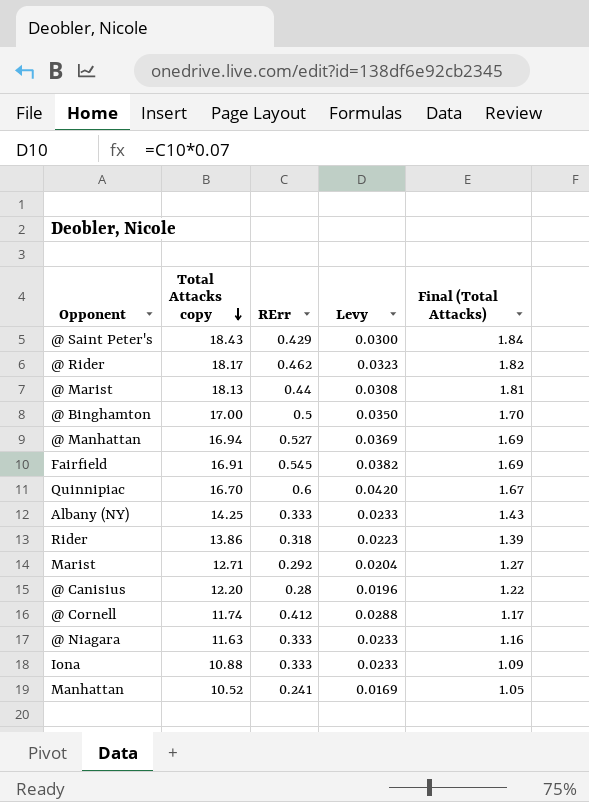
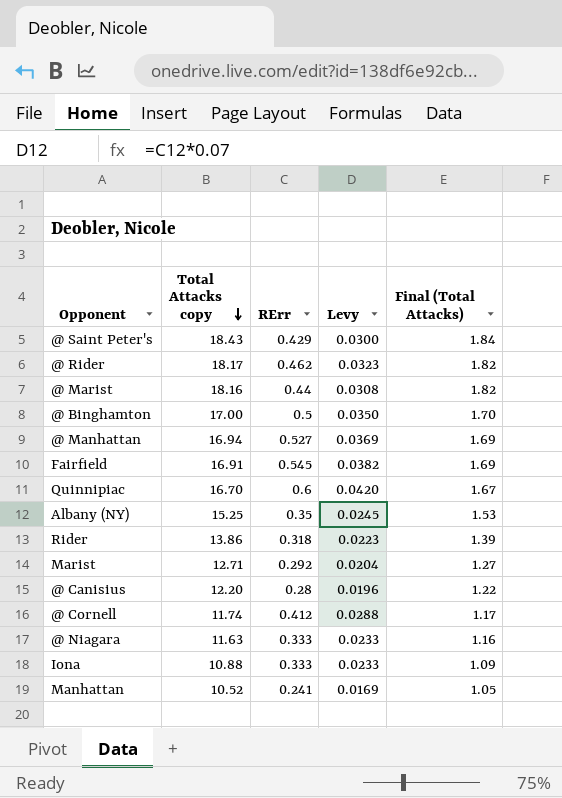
@ Marist | Total Attacks copy: 18.13 -> 18.16
@ Marist | Final (Total Attacks): 1.81 -> 1.82
Albany (NY) | Total Attacks copy: 14.25 -> 15.25
Albany (NY) | RErr: 0.333 -> 0.35
Albany (NY) | Levy: 0.0233 -> 0.0245
Albany (NY) | Final (Total Attacks): 1.43 -> 1.53

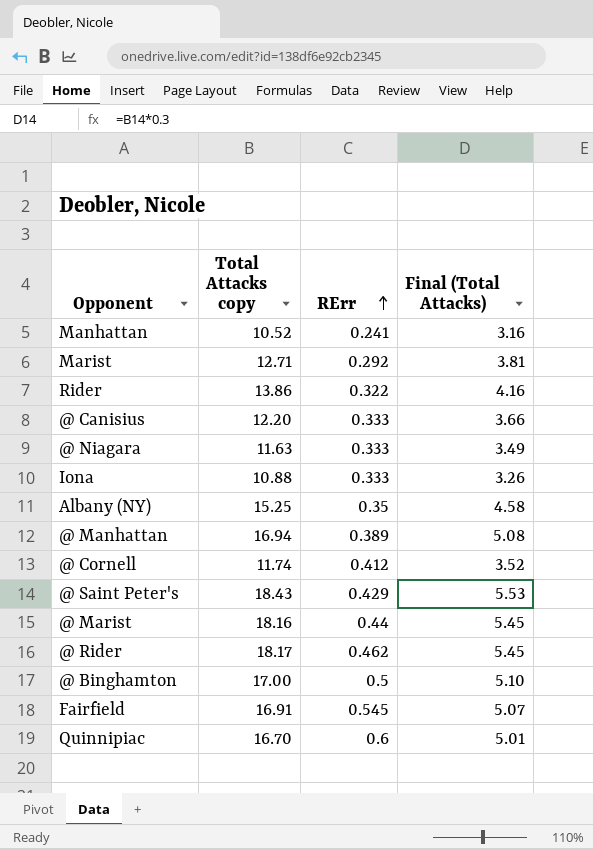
row order: Total Attacks copy descending -> RErr ascending
column Levy | formula: [RErr] * 0.07 -> none
column Final (Total Attacks) | formula: [Total Attacks copy] * 0.1 -> [Total Attacks copy] * 0.3
Rider | RErr: 0.318 -> 0.322
@ Canisius | RErr: 0.28 -> 0.333
@ Manhattan | RErr: 0.527 -> 0.389

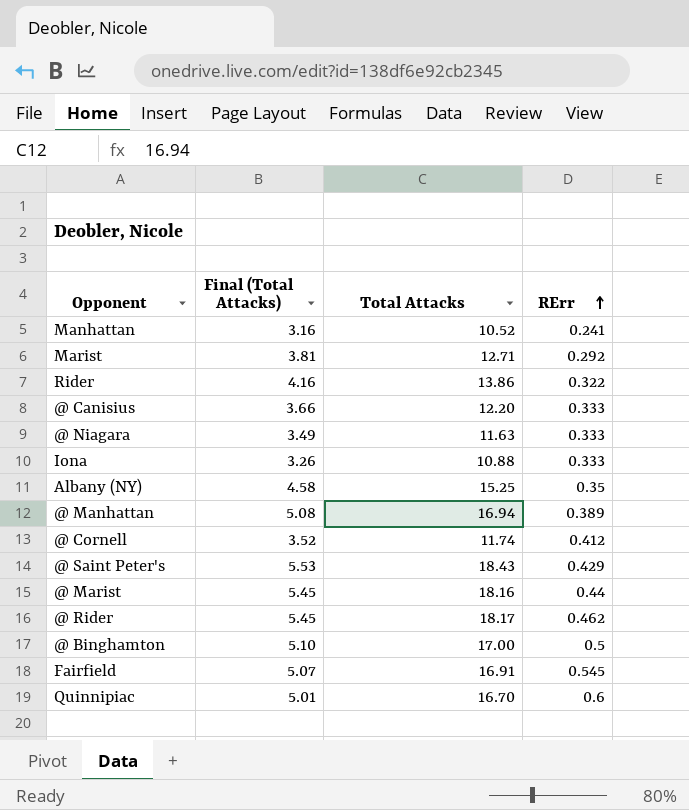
column Final (Total Attacks) | position: 4 -> 2
column name: Total Attacks copy -> Total Attacks

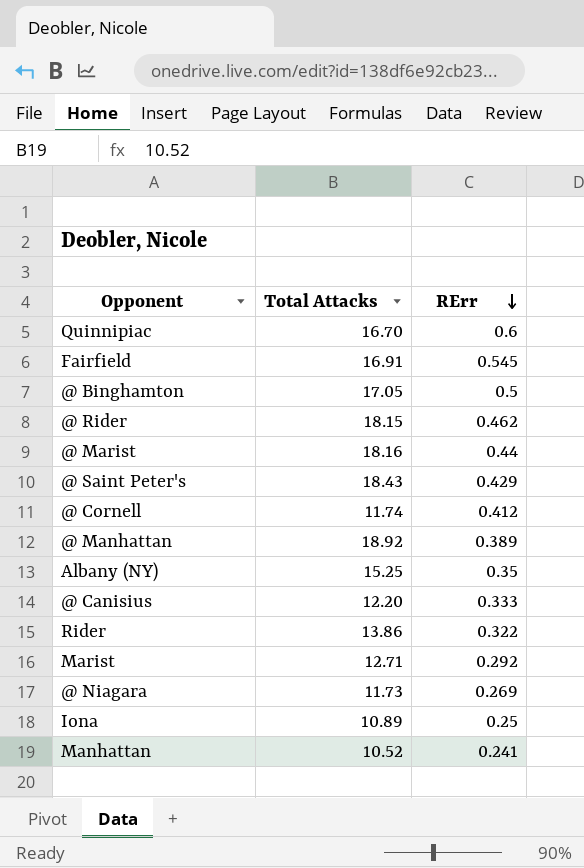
row order: RErr ascending -> RErr descending
column Final (Total Attacks) | formula: [Total Attacks] * 0.3 -> none
@ Binghamton | Total Attacks: 17.00 -> 17.05
@ Rider | Total Attacks: 18.17 -> 18.15
@ Manhattan | Total Attacks: 16.94 -> 18.92
@ Niagara | Total Attacks: 11.63 -> 11.73
@ Niagara | RErr: 0.333 -> 0.269
Iona | Total Attacks: 10.88 -> 10.89
Iona | RErr: 0.333 -> 0.25

